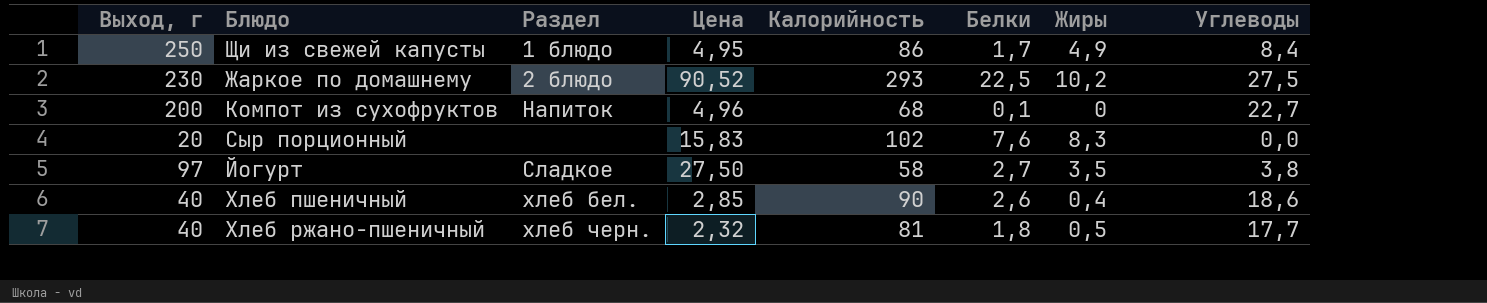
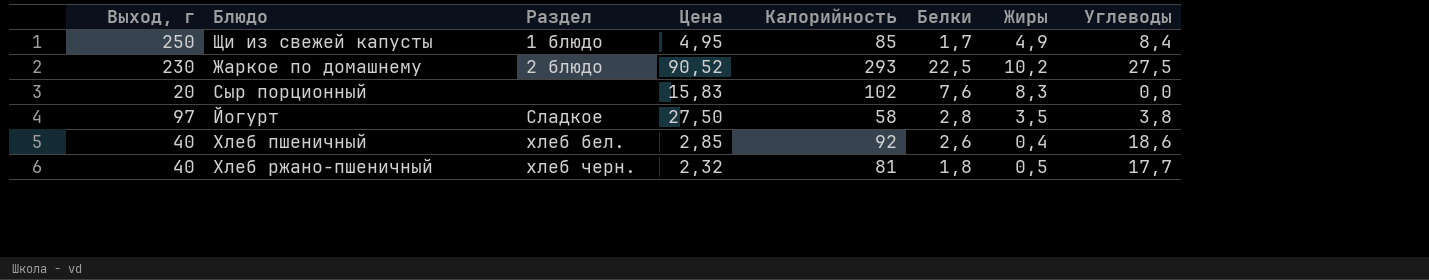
row Компот из сухофруктов: 200 | Напиток | 4,96 | 68 | 0,1 | 0 | 22,7 -> none
Щи из свежей капусты | Калорийность: 86 -> 85
Йогурт | Белки: 2,7 -> 2,8
Хлеб пшеничный | Калорийность: 90 -> 92

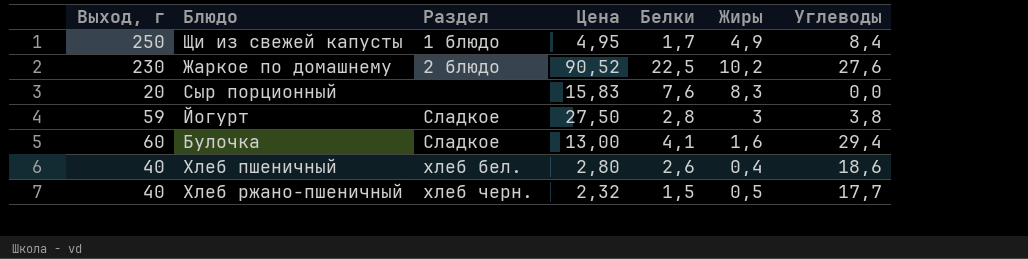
column Калорийность | position: 5 -> none
Жаркое по домашнему | Углеводы: 27,5 -> 27,6
Йогурт | Выход, г: 97 -> 59
Йогурт | Жиры: 3,5 -> 3
row Булочка: none -> 60 | Сладкое | 13,00 | 4,1 | 1,6 | 29,4
Хлеб пшеничный | Цена: 2,85 -> 2,80
Хлеб ржано-пшеничный | Белки: 1,8 -> 1,5

